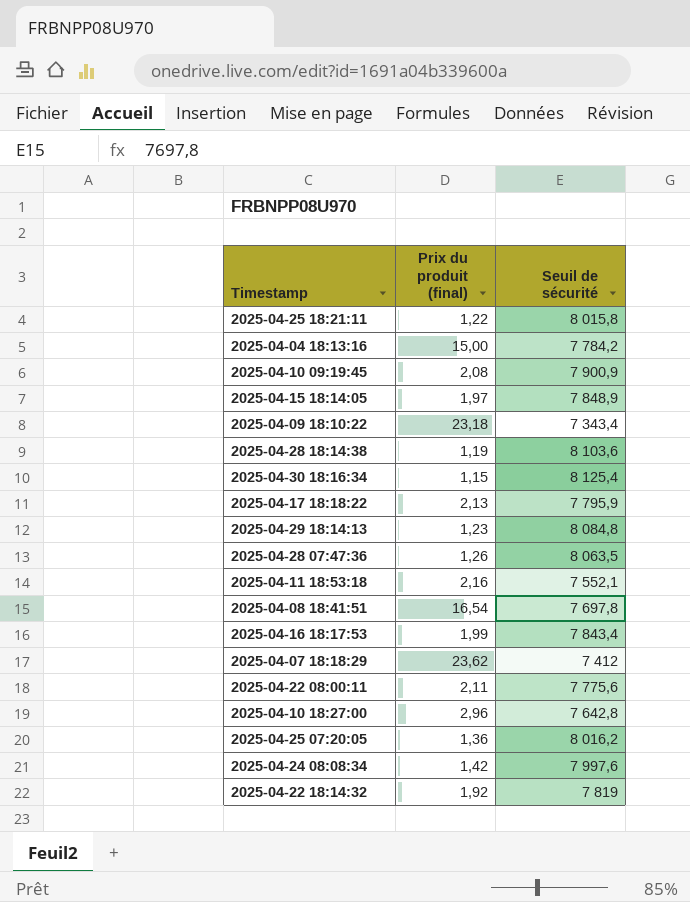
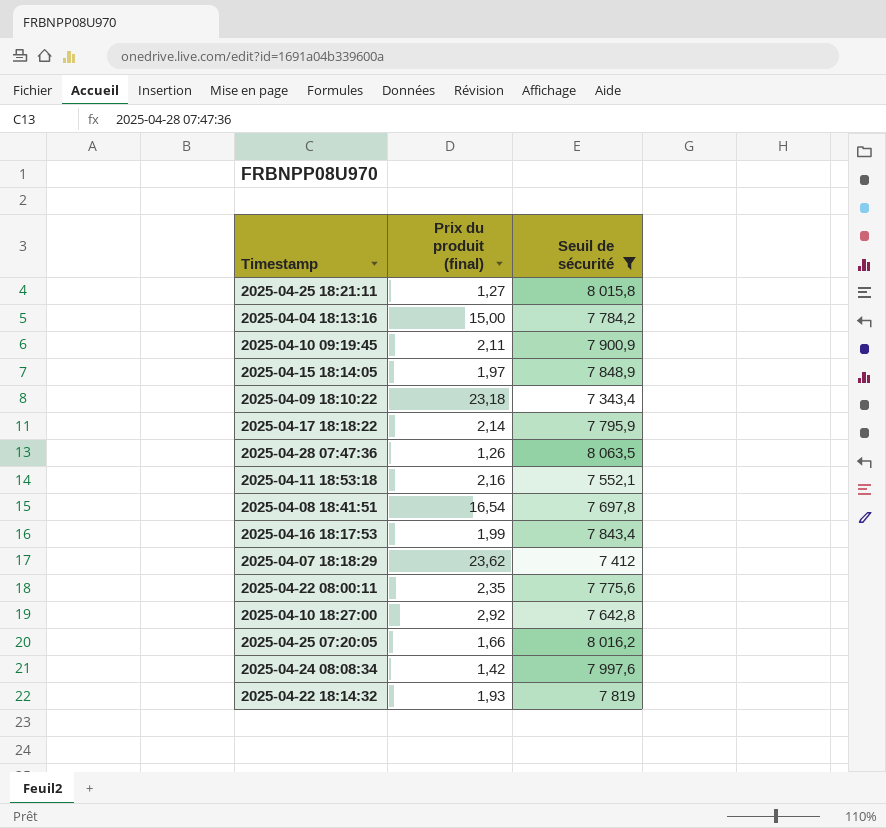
filter: none -> Seuil de sécurité <= 8 063,5
2025-04-25 18:21:11 | Prix du produit (final): 1,22 -> 1,27
2025-04-10 09:19:45 | Prix du produit (final): 2,08 -> 2,11
2025-04-17 18:18:22 | Prix du produit (final): 2,13 -> 2,14
2025-04-22 08:00:11 | Prix du produit (final): 2,11 -> 2,35
2025-04-10 18:27:00 | Prix du produit (final): 2,96 -> 2,92
2025-04-25 07:20:05 | Prix du produit (final): 1,36 -> 1,66
2025-04-22 18:14:32 | Prix du produit (final): 1,92 -> 1,93

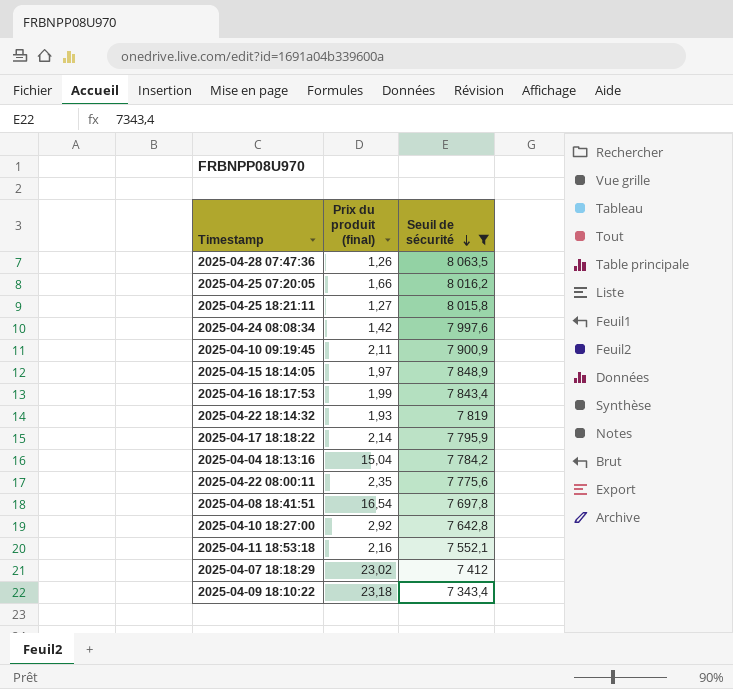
row order: none -> Seuil de sécurité descending
2025-04-04 18:13:16 | Prix du produit (final): 15,00 -> 15,04
2025-04-07 18:18:29 | Prix du produit (final): 23,62 -> 23,02

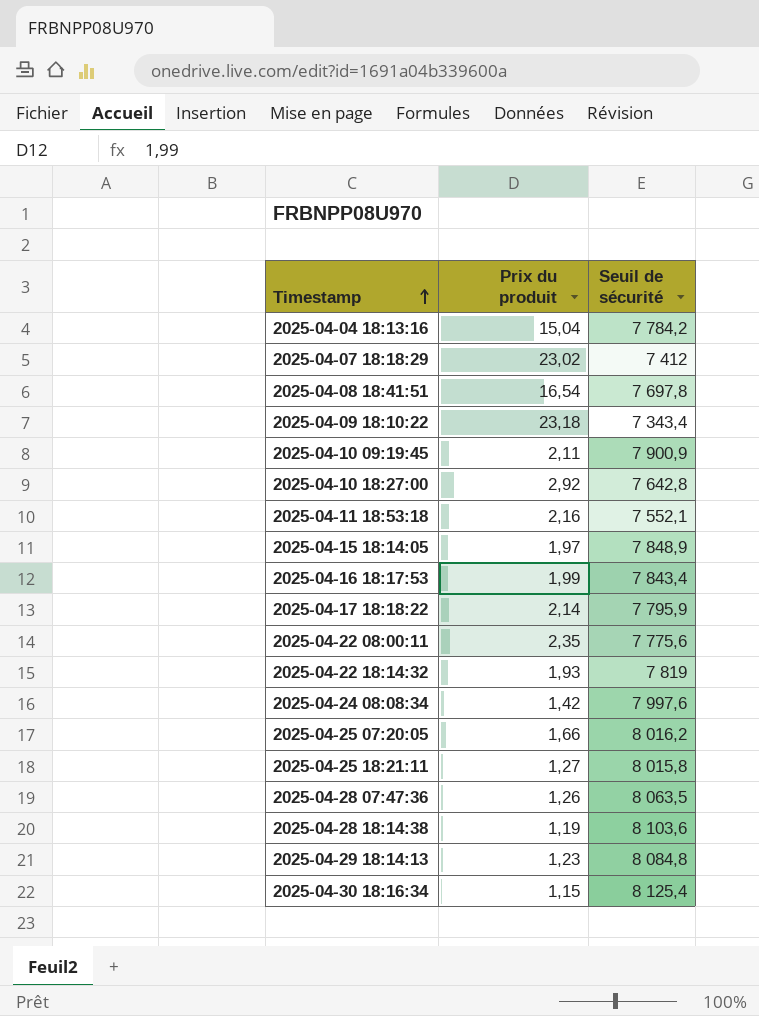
filter: Seuil de sécurité <= 8 063,5 -> none
row order: Seuil de sécurité descending -> Timestamp ascending
column name: Prix du produit (final) -> Prix du produit

